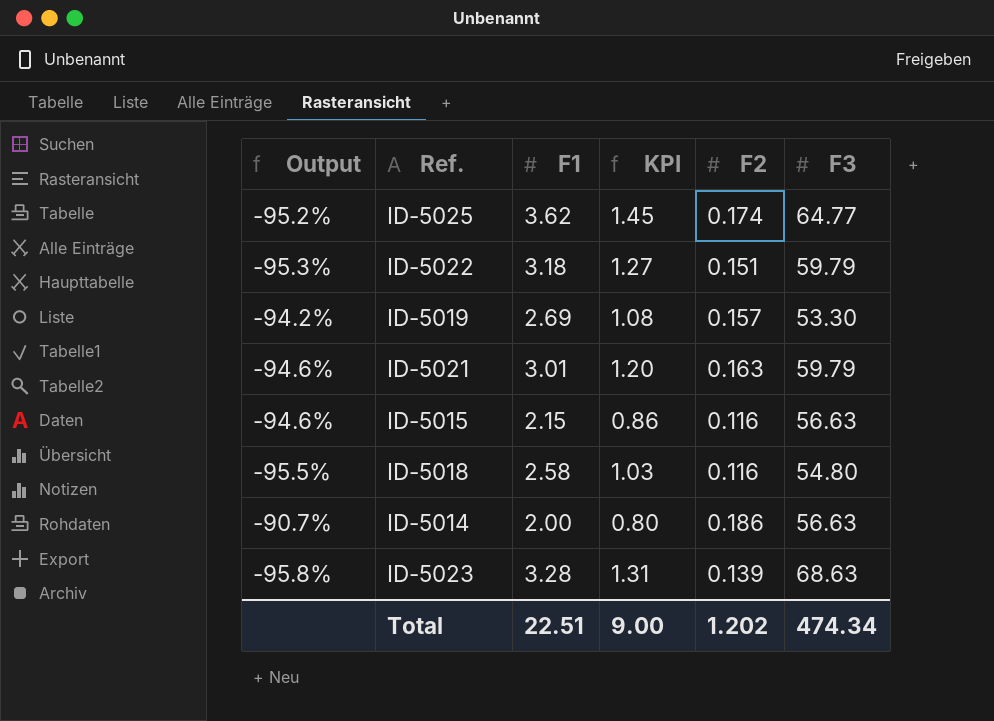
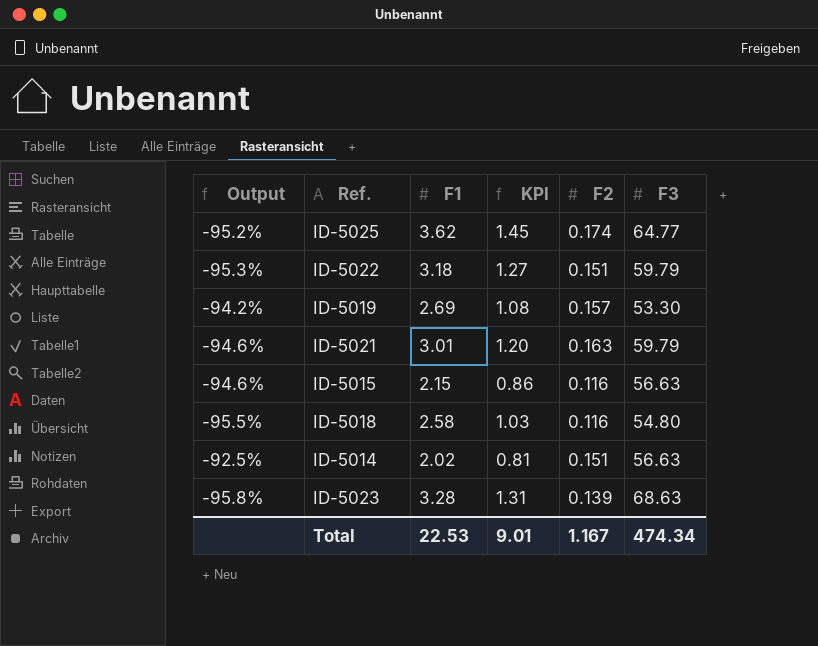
ID-5014 | Output: -90.7% -> -92.5%
ID-5014 | F1: 2.00 -> 2.02
ID-5014 | KPI: 0.80 -> 0.81
ID-5014 | F2: 0.186 -> 0.151
Total | F1: 22.51 -> 22.53
Total | KPI: 9.00 -> 9.01
Total | F2: 1.202 -> 1.167

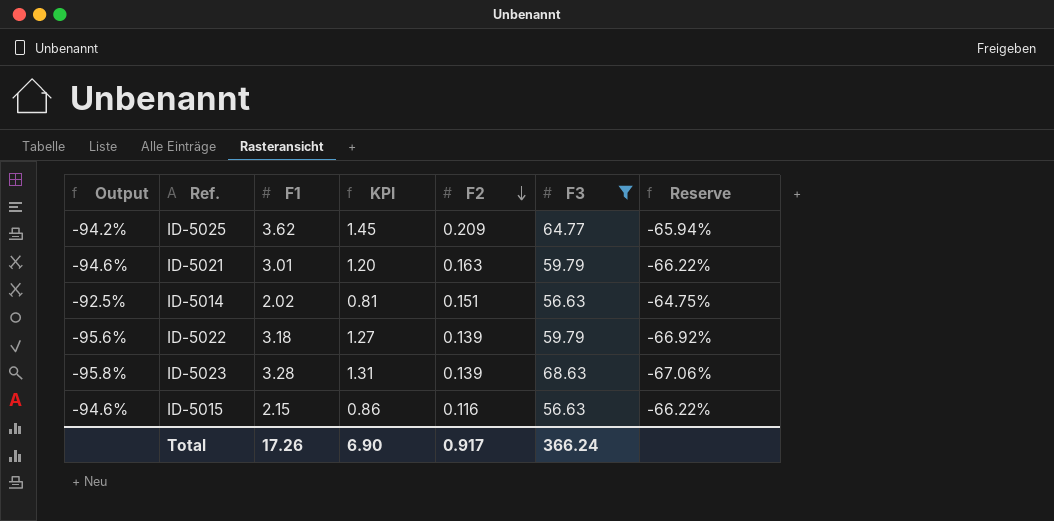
filter: none -> F3 >= 56.63
row order: none -> F2 descending
column Reserve | formula: none -> [Output] * 0.7
ID-5025 | Output: -95.2% -> -94.2%
ID-5025 | F2: 0.174 -> 0.209
ID-5022 | Output: -95.3% -> -95.6%
ID-5022 | F2: 0.151 -> 0.139
Total | F1: 22.53 -> 17.26
Total | KPI: 9.01 -> 6.90
Total | F2: 1.167 -> 0.917
Total | F3: 474.34 -> 366.24

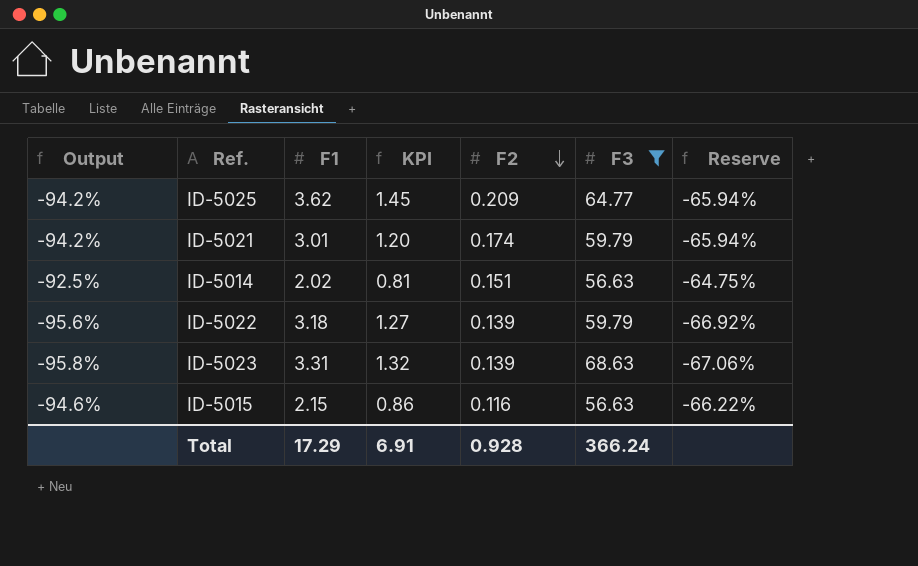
ID-5021 | Output: -94.6% -> -94.2%
ID-5021 | F2: 0.163 -> 0.174
ID-5021 | Reserve: -66.22% -> -65.94%
ID-5023 | F1: 3.28 -> 3.31
ID-5023 | KPI: 1.31 -> 1.32
Total | F1: 17.26 -> 17.29
Total | KPI: 6.90 -> 6.91
Total | F2: 0.917 -> 0.928

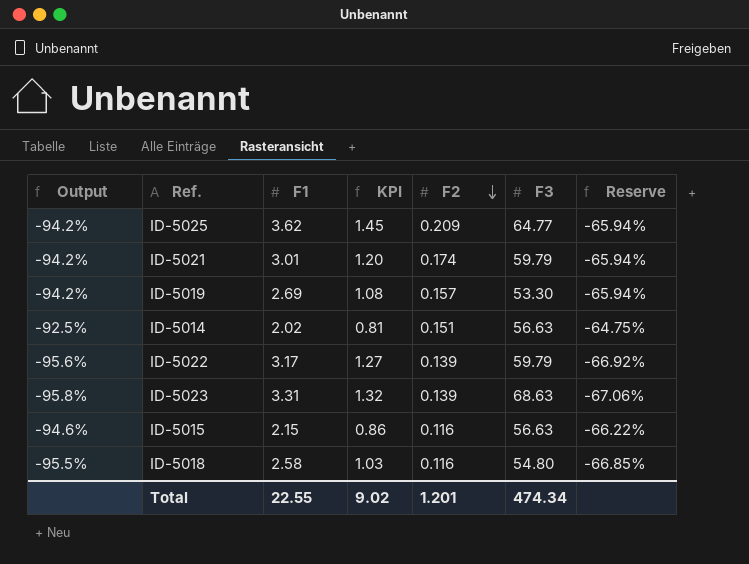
filter: F3 >= 56.63 -> none
ID-5022 | F1: 3.18 -> 3.17
Total | F1: 17.29 -> 22.55
Total | KPI: 6.91 -> 9.02
Total | F2: 0.928 -> 1.201
Total | F3: 366.24 -> 474.34

